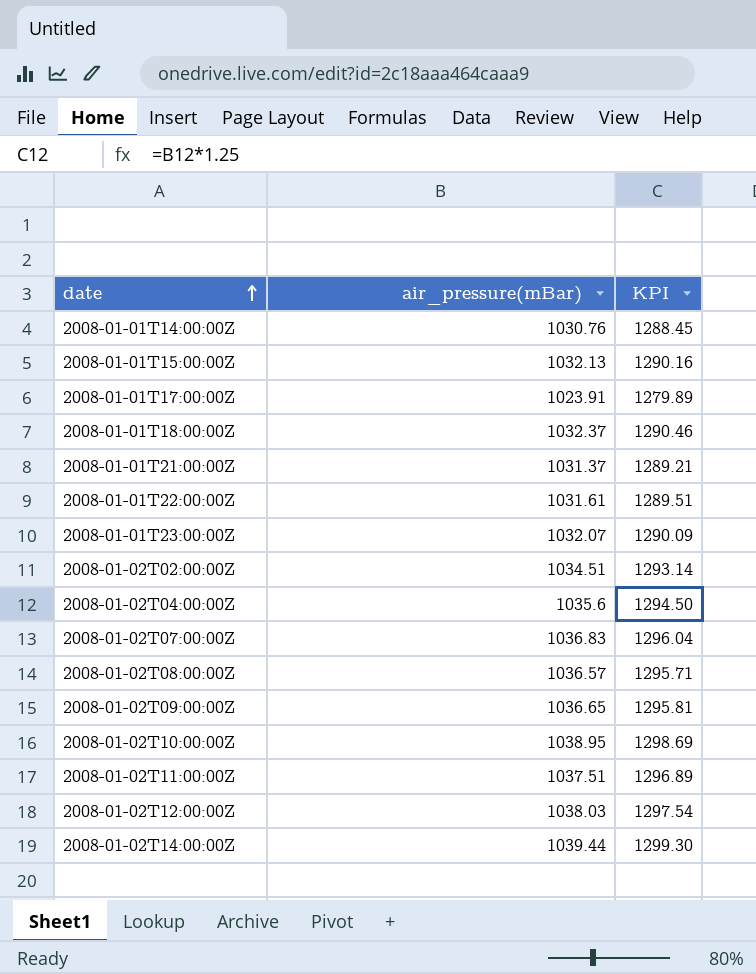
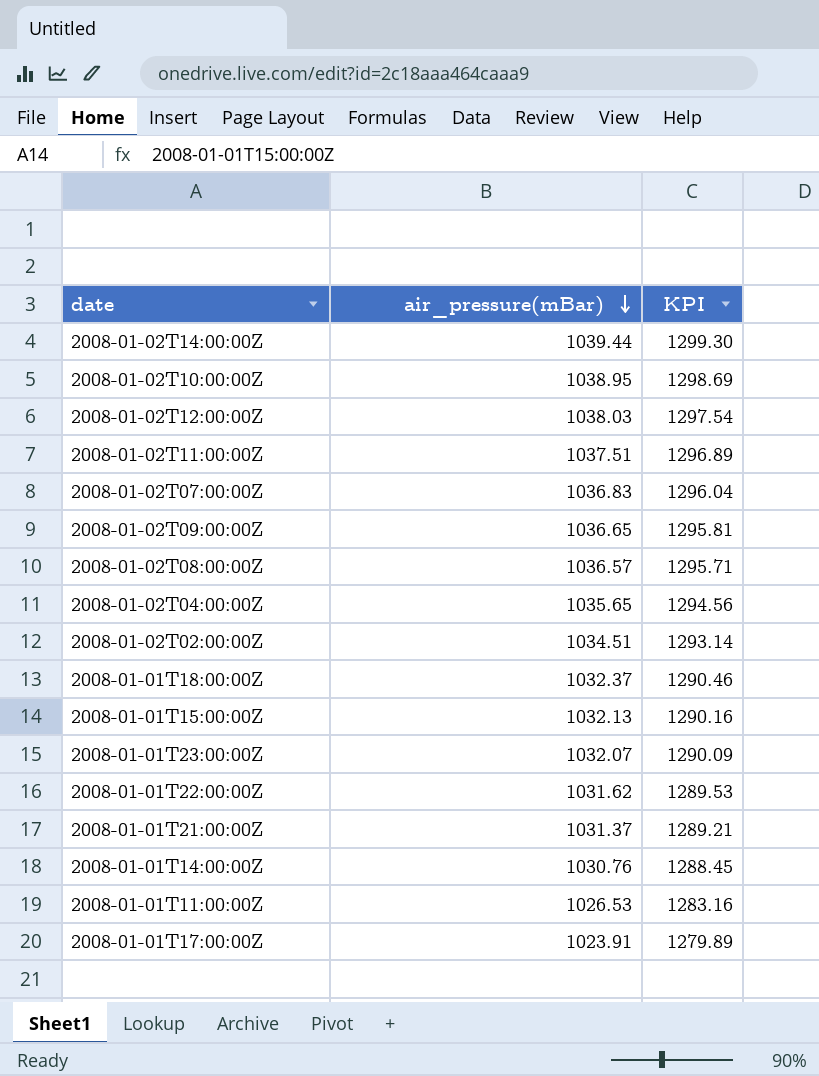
row order: date ascending -> air_pressure(mBar) descending
2008-01-02T04:00:00Z | air_pressure(mBar): 1035.6 -> 1035.65
2008-01-02T04:00:00Z | KPI: 1294.50 -> 1294.56
2008-01-01T22:00:00Z | air_pressure(mBar): 1031.61 -> 1031.62
2008-01-01T22:00:00Z | KPI: 1289.51 -> 1289.53
row 2008-01-01T11:00:00Z: none -> 1026.53 | 1283.16

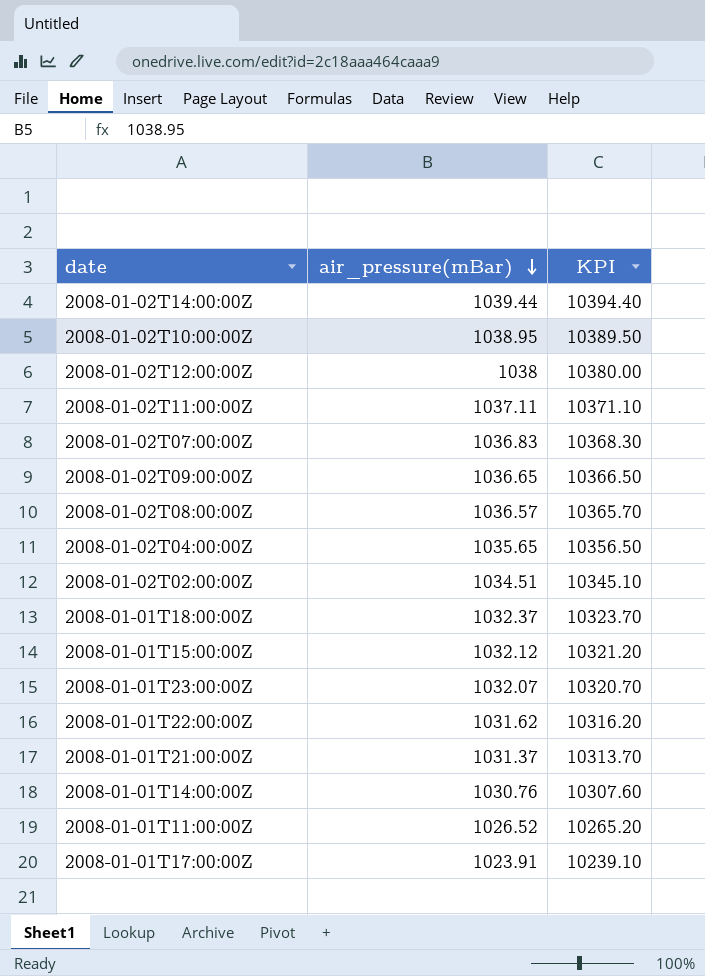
column KPI | formula: [air_pressure(mBar)] * 1.25 -> [air_pressure(mBar)] * 10
2008-01-02T12:00:00Z | air_pressure(mBar): 1038.03 -> 1038
2008-01-02T11:00:00Z | air_pressure(mBar): 1037.51 -> 1037.11
2008-01-01T15:00:00Z | air_pressure(mBar): 1032.13 -> 1032.12
2008-01-01T11:00:00Z | air_pressure(mBar): 1026.53 -> 1026.52

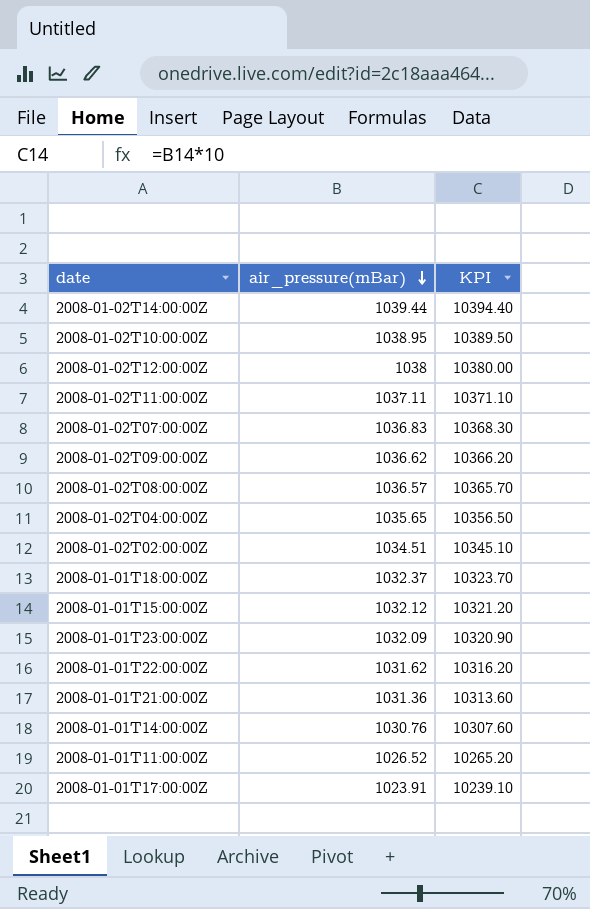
2008-01-02T09:00:00Z | air_pressure(mBar): 1036.65 -> 1036.62
2008-01-02T09:00:00Z | KPI: 10366.50 -> 10366.20
2008-01-01T23:00:00Z | air_pressure(mBar): 1032.07 -> 1032.09
2008-01-01T23:00:00Z | KPI: 10320.70 -> 10320.90
2008-01-01T21:00:00Z | air_pressure(mBar): 1031.37 -> 1031.36
2008-01-01T21:00:00Z | KPI: 10313.70 -> 10313.60

